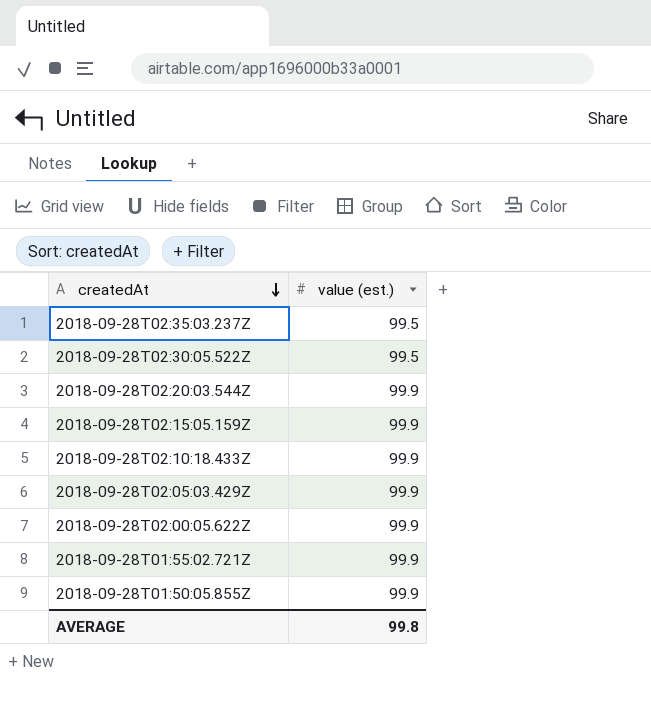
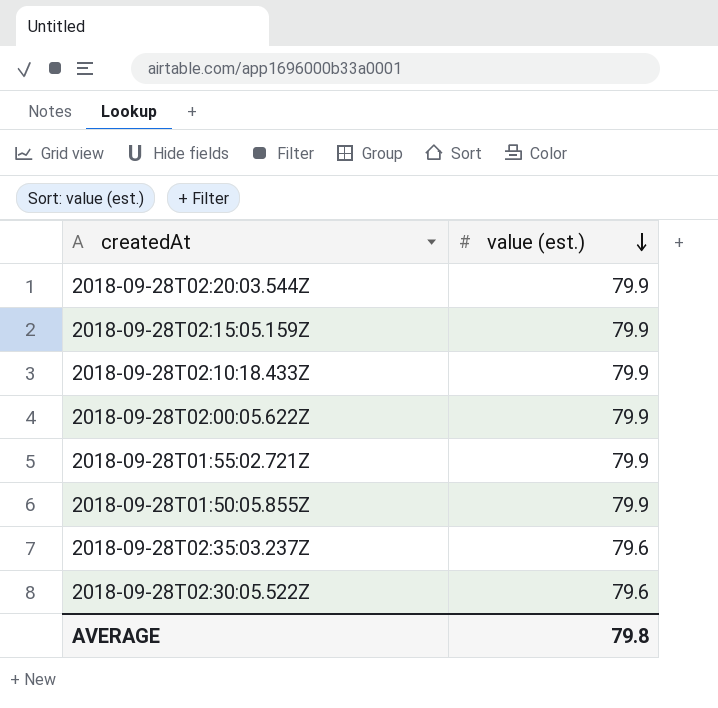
row order: createdAt descending -> value (est.) descending
row 2018-09-28T02:05:03.429Z: 99.9 -> none
2018-09-28T02:20:03.544Z | value (est.): 99.9 -> 79.9
2018-09-28T02:15:05.159Z | value (est.): 99.9 -> 79.9
2018-09-28T02:10:18.433Z | value (est.): 99.9 -> 79.9
2018-09-28T02:00:05.622Z | value (est.): 99.9 -> 79.9
2018-09-28T01:55:02.721Z | value (est.): 99.9 -> 79.9
2018-09-28T01:50:05.855Z | value (est.): 99.9 -> 79.9
2018-09-28T02:35:03.237Z | value (est.): 99.5 -> 79.6
2018-09-28T02:30:05.522Z | value (est.): 99.5 -> 79.6
AVERAGE | value (est.): 99.8 -> 79.8

